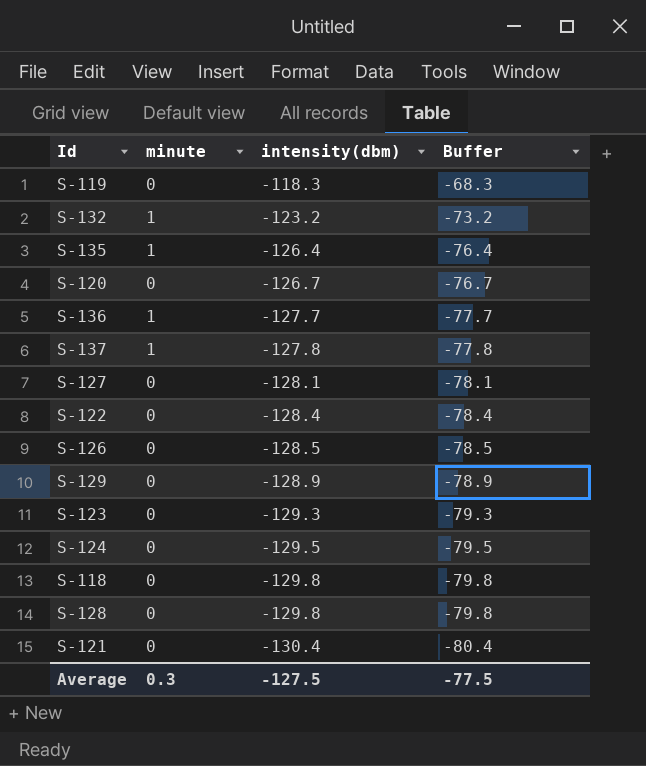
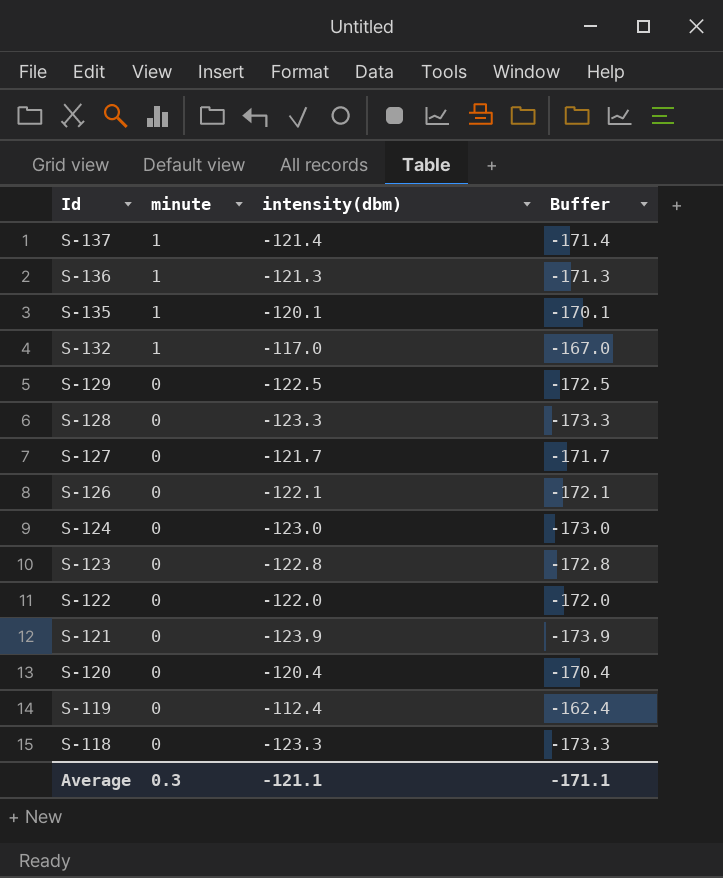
row order: intensity(dbm) descending -> Id descending
column Buffer | formula: [intensity(dbm)] + 50 -> [intensity(dbm)] - 50
S-137 | intensity(dbm): -127.8 -> -121.4
S-136 | intensity(dbm): -127.7 -> -121.3
S-135 | intensity(dbm): -126.4 -> -120.1
S-132 | intensity(dbm): -123.2 -> -117.0
S-129 | intensity(dbm): -128.9 -> -122.5
S-128 | intensity(dbm): -129.8 -> -123.3
S-127 | intensity(dbm): -128.1 -> -121.7
S-126 | intensity(dbm): -128.5 -> -122.1
S-124 | intensity(dbm): -129.5 -> -123.0
S-123 | intensity(dbm): -129.3 -> -122.8
S-122 | intensity(dbm): -128.4 -> -122.0
S-121 | intensity(dbm): -130.4 -> -123.9
S-120 | intensity(dbm): -126.7 -> -120.4
S-119 | intensity(dbm): -118.3 -> -112.4
S-118 | intensity(dbm): -129.8 -> -123.3
Average | intensity(dbm): -127.5 -> -121.1
Average | Buffer: -77.5 -> -171.1

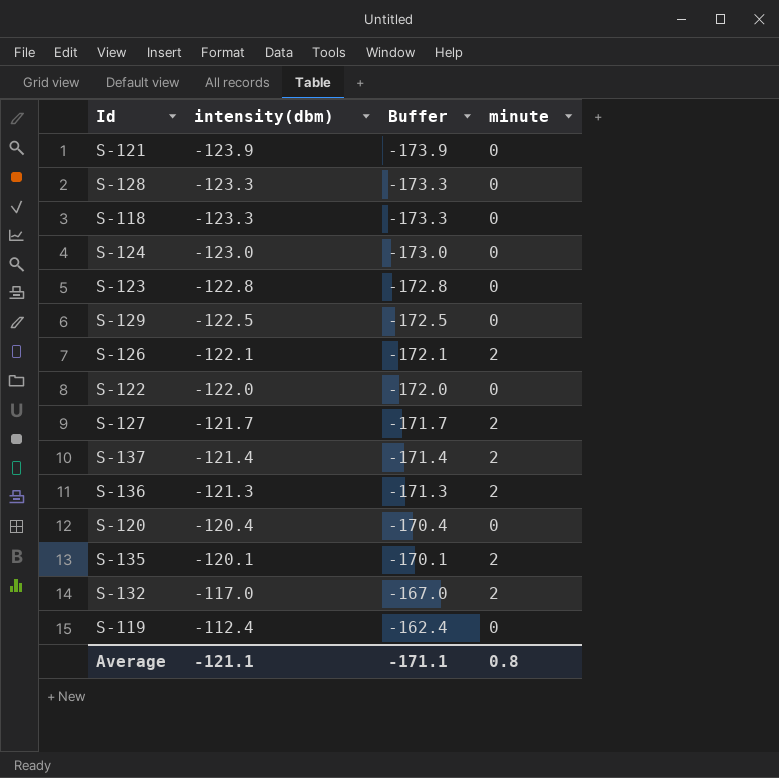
row order: Id descending -> intensity(dbm) ascending
column minute | position: 2 -> 4
S-126 | minute: 0 -> 2
S-127 | minute: 0 -> 2
S-137 | minute: 1 -> 2
S-136 | minute: 1 -> 2
S-135 | minute: 1 -> 2
S-132 | minute: 1 -> 2
Average | minute: 0.3 -> 0.8

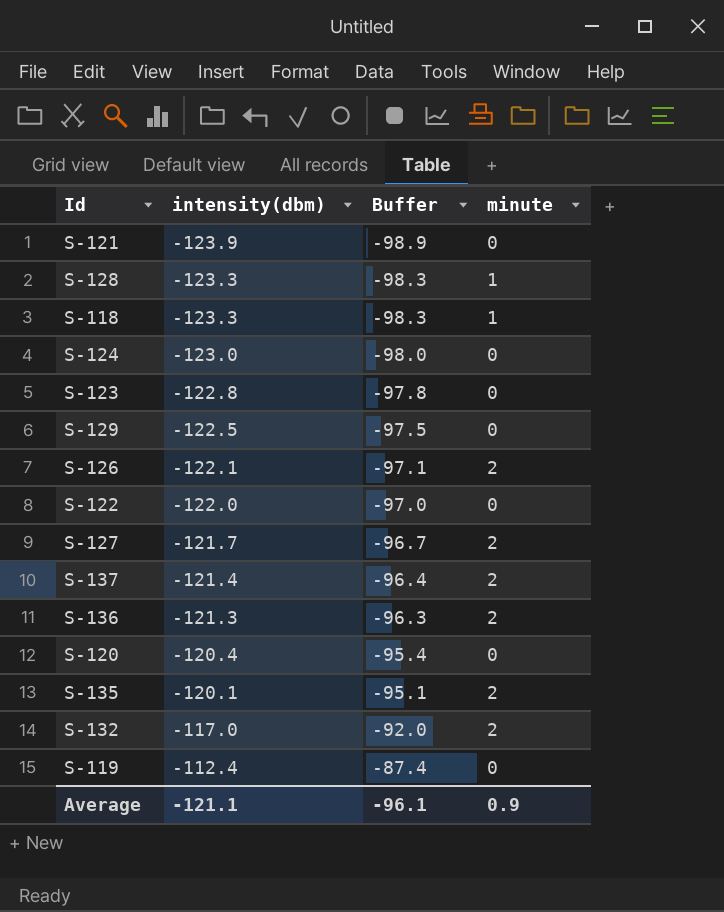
column Buffer | formula: [intensity(dbm)] - 50 -> [intensity(dbm)] + 25
S-128 | minute: 0 -> 1
S-118 | minute: 0 -> 1
Average | Buffer: -171.1 -> -96.1
Average | minute: 0.8 -> 0.9

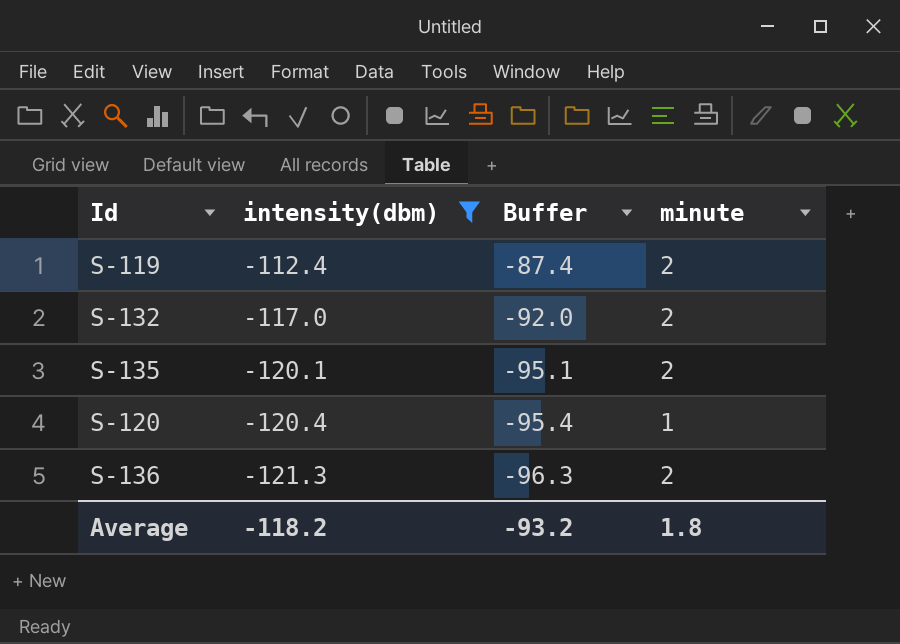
filter: none -> intensity(dbm) >= -121.3
row order: intensity(dbm) ascending -> intensity(dbm) descending
S-119 | minute: 0 -> 2
S-120 | minute: 0 -> 1
Average | intensity(dbm): -121.1 -> -118.2
Average | Buffer: -96.1 -> -93.2
Average | minute: 0.9 -> 1.8

